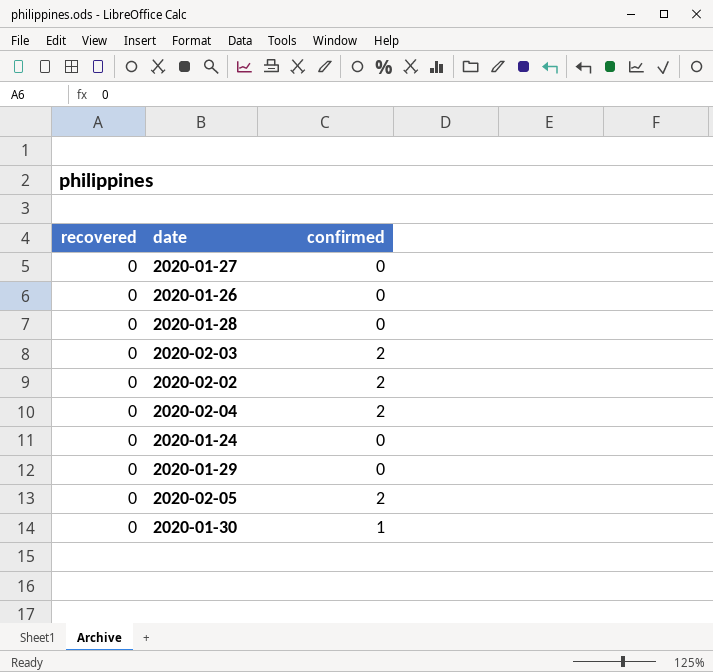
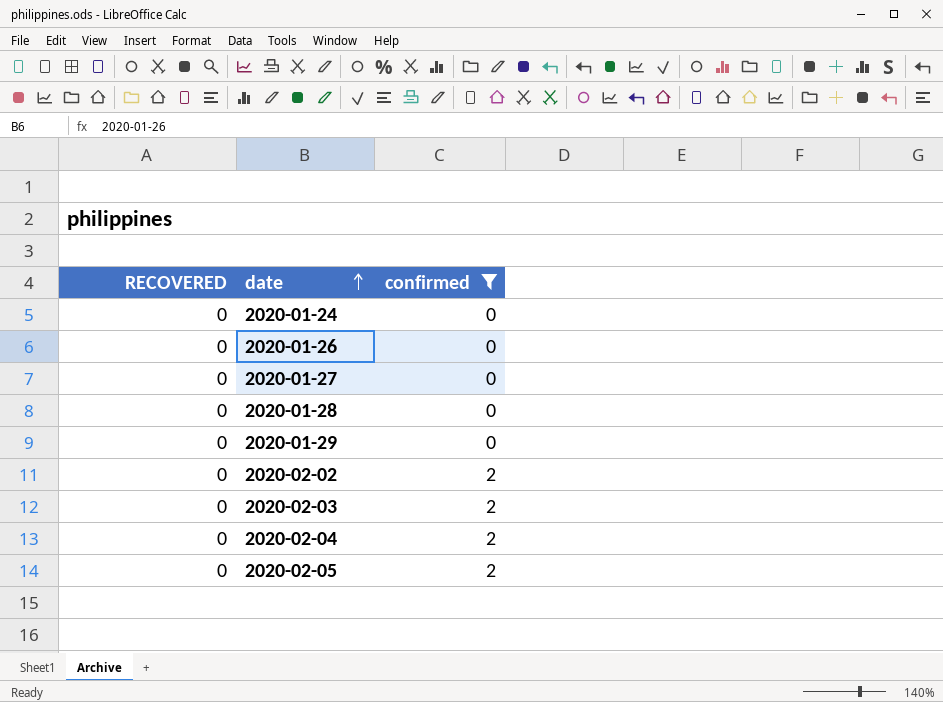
filter: none -> confirmed != 1
row order: none -> date ascending
column name: recovered -> RECOVERED

